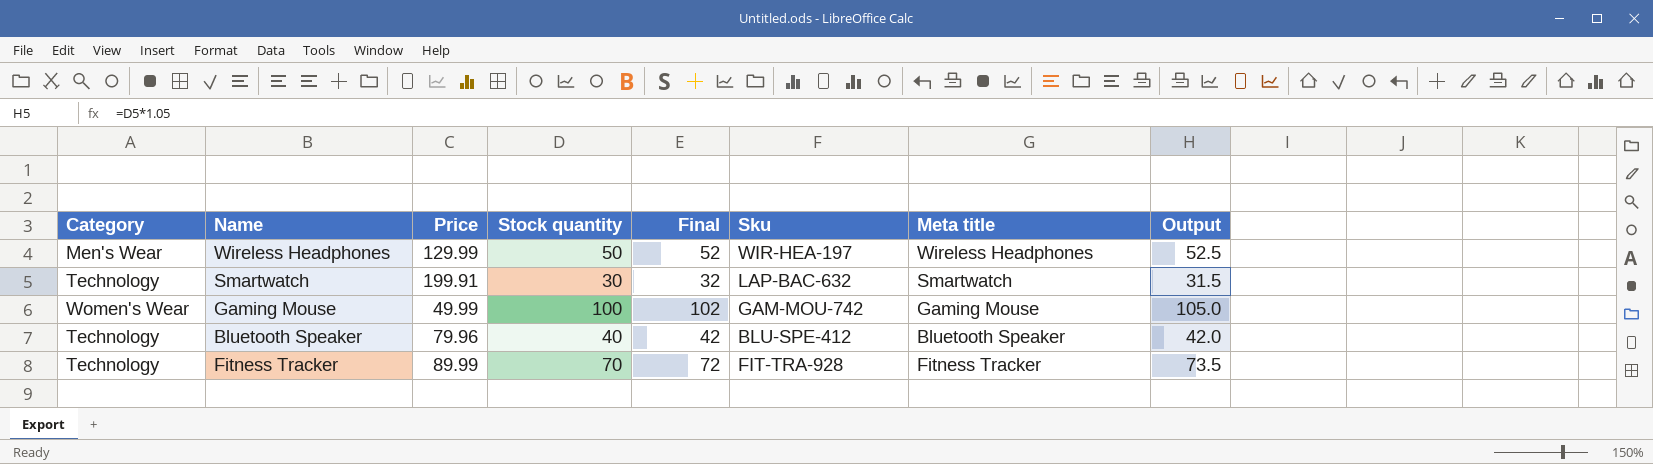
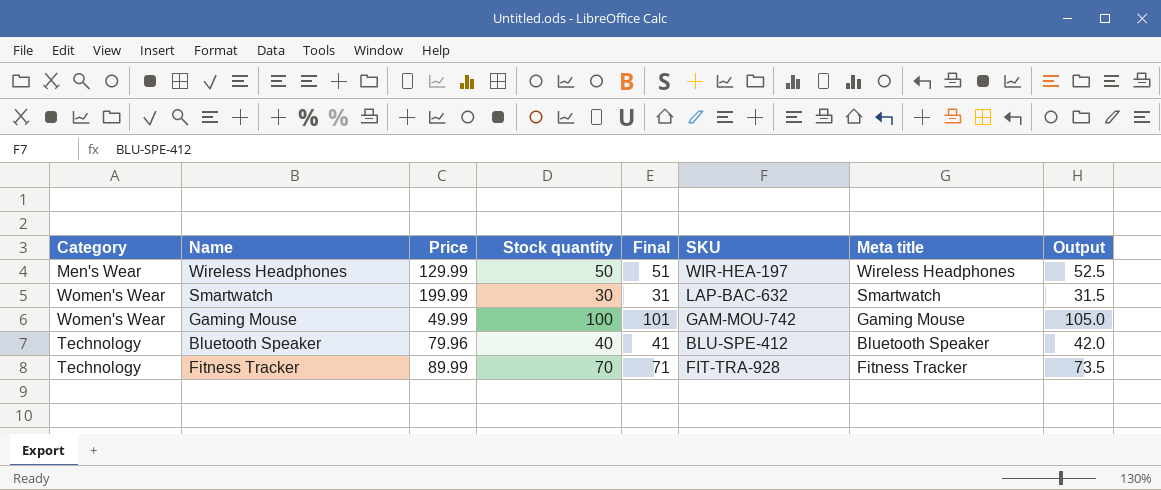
column Final | formula: [Stock quantity] + 2 -> [Stock quantity] + 1
column name: Sku -> SKU
Smartwatch | Category: Technology -> Women's Wear
Smartwatch | Price: 199.91 -> 199.99

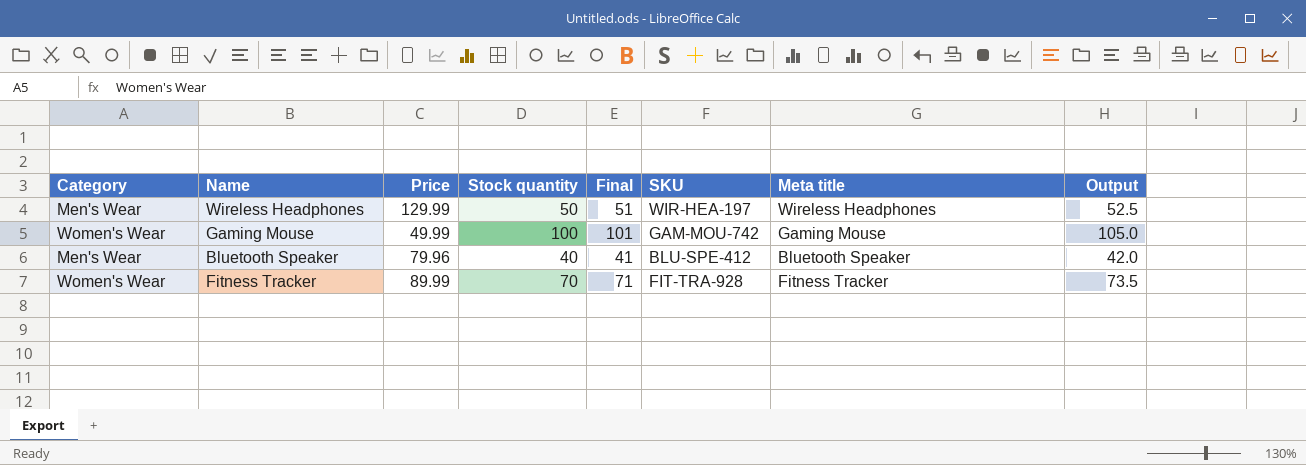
row Smartwatch: Women's Wear | 199.99 | 30 | 31 | LAP-BAC-632 | Smartwatch | 31.5 -> none
Bluetooth Speaker | Category: Technology -> Men's Wear
Fitness Tracker | Category: Technology -> Women's Wear

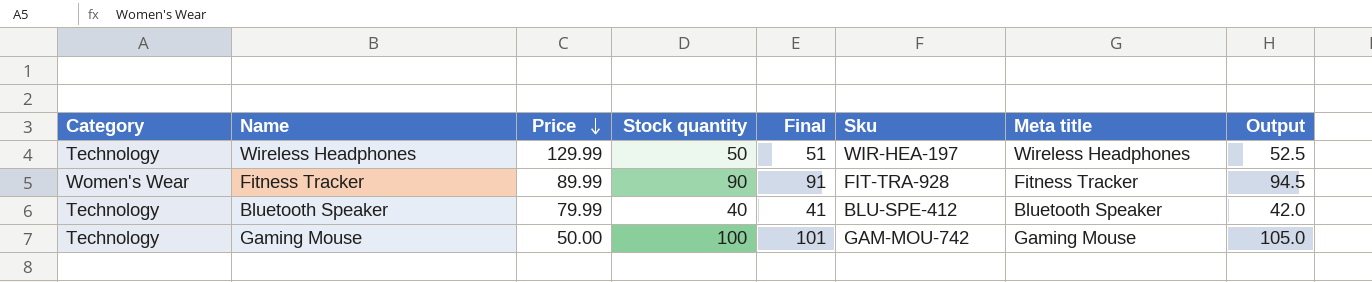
row order: none -> Price descending
column name: SKU -> Sku
Wireless Headphones | Category: Men's Wear -> Technology
Fitness Tracker | Stock quantity: 70 -> 90
Fitness Tracker | Final: 71 -> 91
Fitness Tracker | Output: 73.5 -> 94.5
Bluetooth Speaker | Category: Men's Wear -> Technology
Bluetooth Speaker | Price: 79.96 -> 79.99
Gaming Mouse | Category: Women's Wear -> Technology
Gaming Mouse | Price: 49.99 -> 50.00

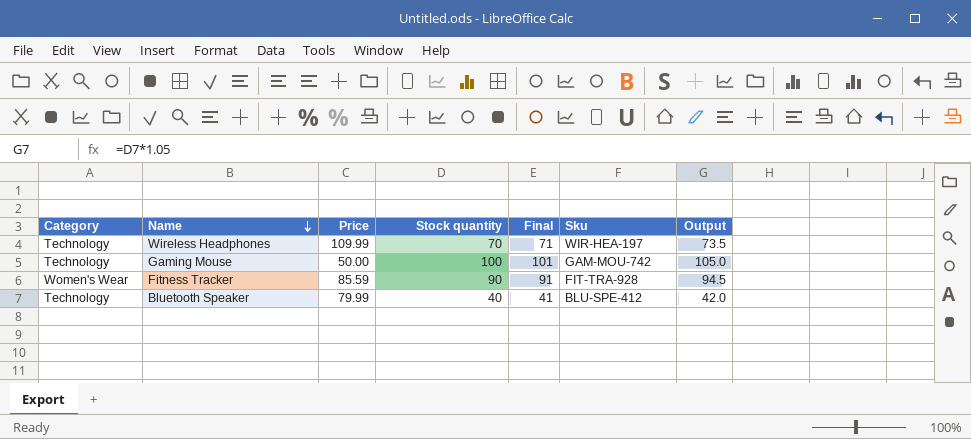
row order: Price descending -> Name descending
column Meta title | position: 7 -> none
Wireless Headphones | Price: 129.99 -> 109.99
Wireless Headphones | Stock quantity: 50 -> 70
Wireless Headphones | Final: 51 -> 71
Wireless Headphones | Output: 52.5 -> 73.5
Fitness Tracker | Price: 89.99 -> 85.59

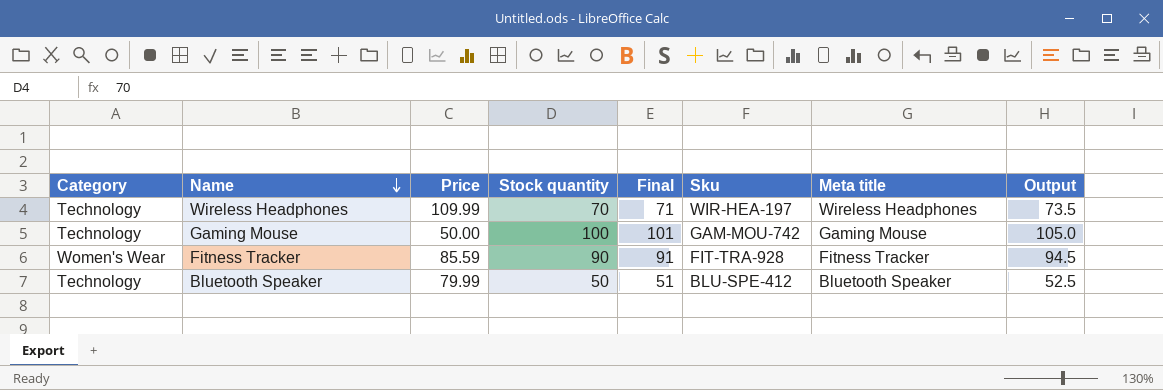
column Meta title | position: none -> 7
Bluetooth Speaker | Stock quantity: 40 -> 50
Bluetooth Speaker | Final: 41 -> 51
Bluetooth Speaker | Output: 42.0 -> 52.5

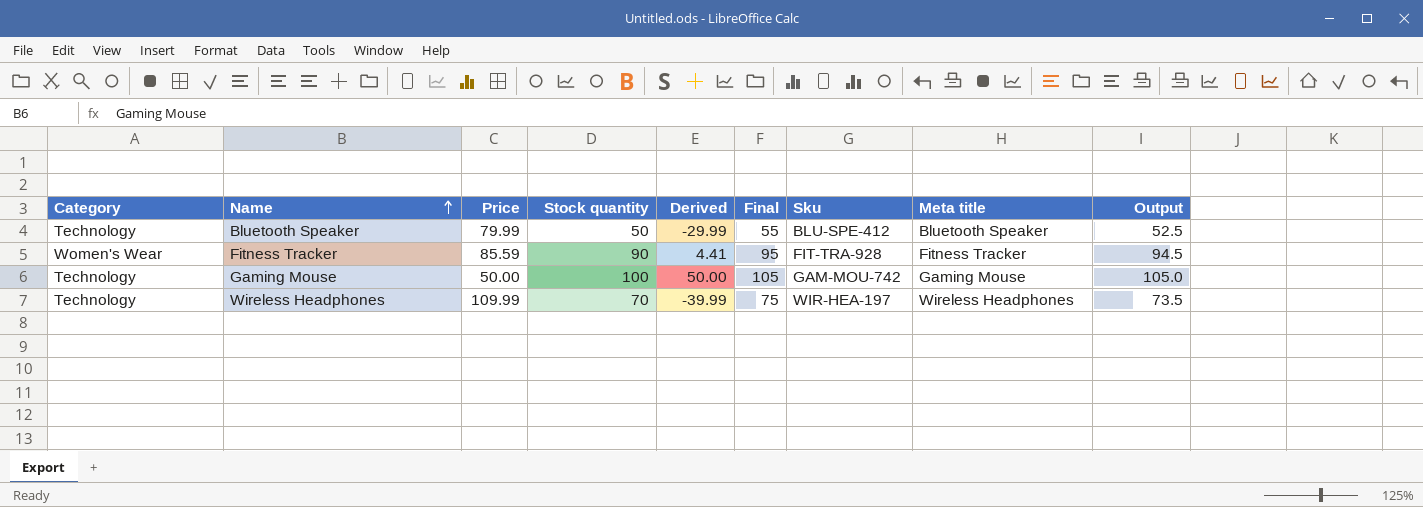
row order: Name descending -> Name ascending
column Derived | formula: none -> [Stock quantity] - [Price]
column Final | formula: [Stock quantity] + 1 -> [Stock quantity] + 5

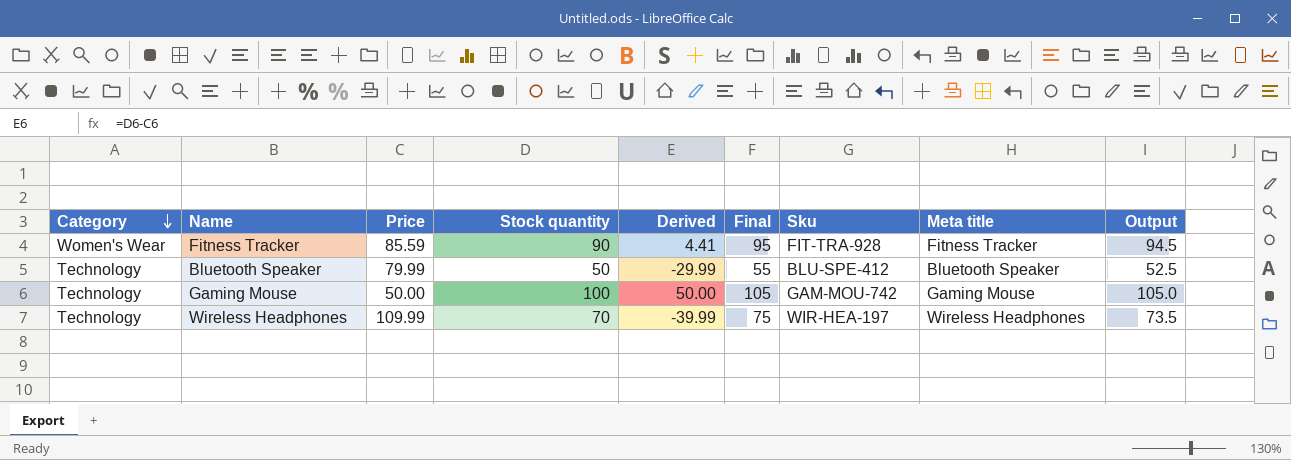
row order: Name ascending -> Category descending

